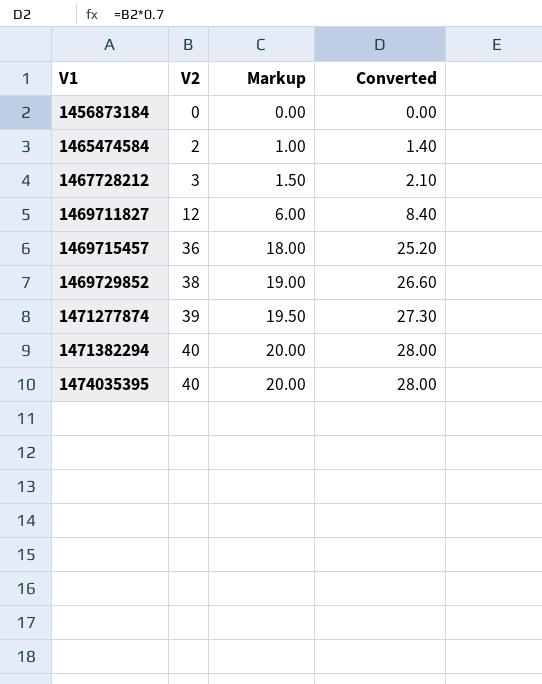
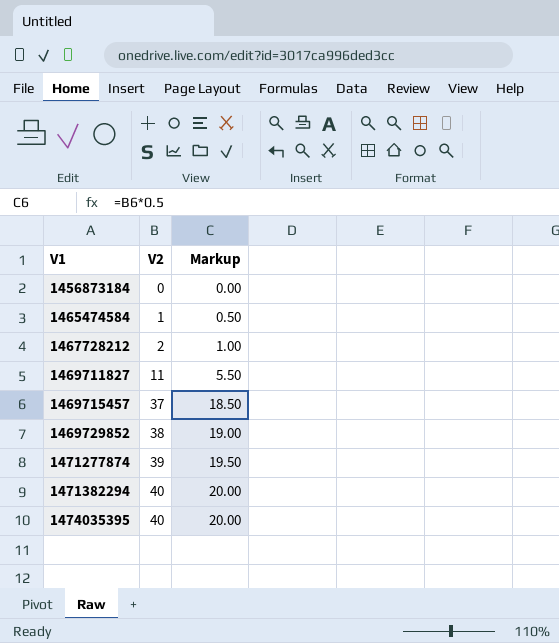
column Converted | formula: [V2] * 0.7 -> none
1465474584 | V2: 2 -> 1
1465474584 | Markup: 1.00 -> 0.50
1467728212 | V2: 3 -> 2
1467728212 | Markup: 1.50 -> 1.00
1469711827 | V2: 12 -> 11
1469711827 | Markup: 6.00 -> 5.50
1469715457 | V2: 36 -> 37
1469715457 | Markup: 18.00 -> 18.50

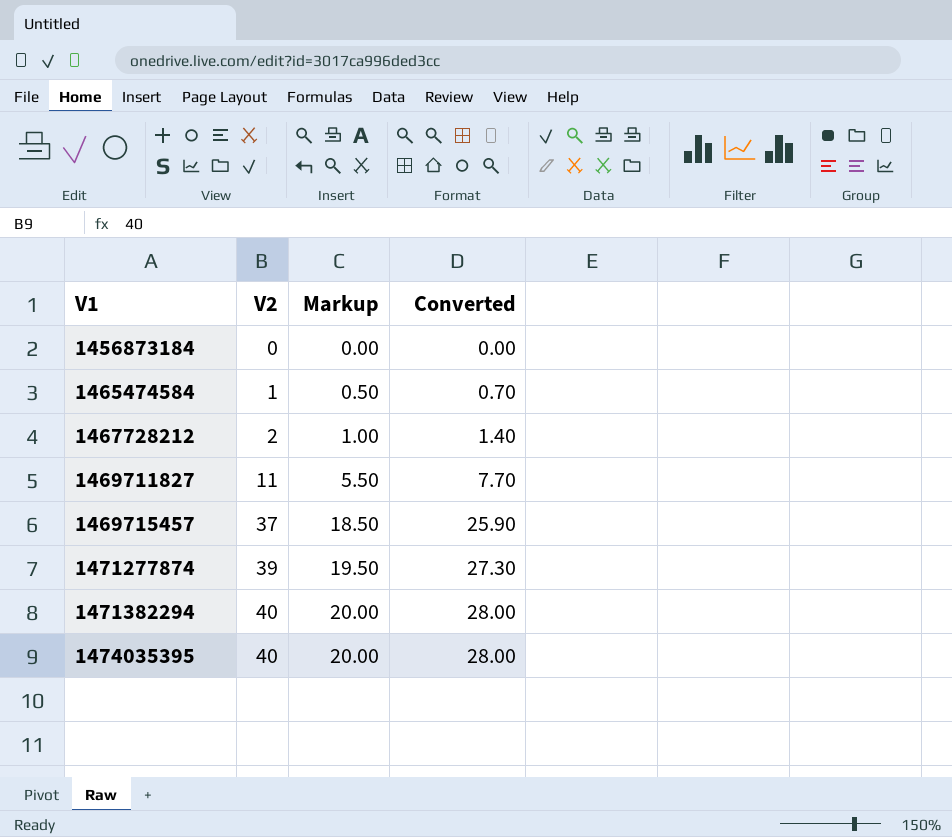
column Converted | formula: none -> [V2] * 0.7
row 1469729852: 38 | 19.00 -> none

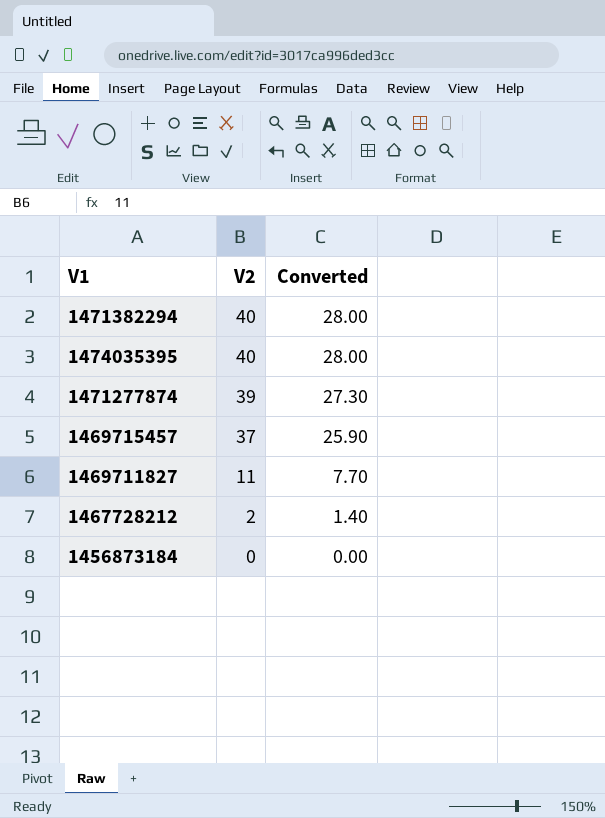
row order: V1 ascending -> V2 descending
column Markup | formula: [V2] * 0.5 -> none
row 1465474584: 1 | 0.50 | 0.70 -> none

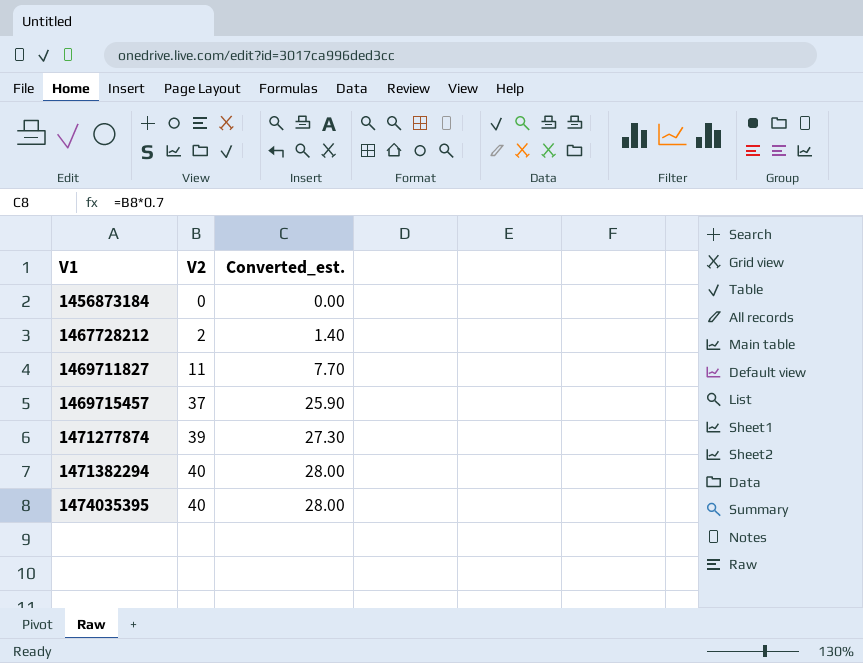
row order: V2 descending -> V1 ascending
column name: Converted -> Converted_est.

